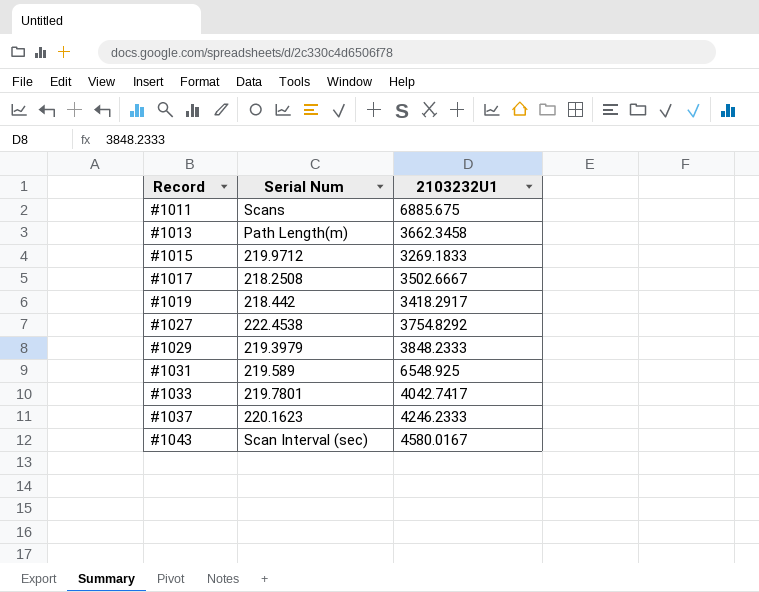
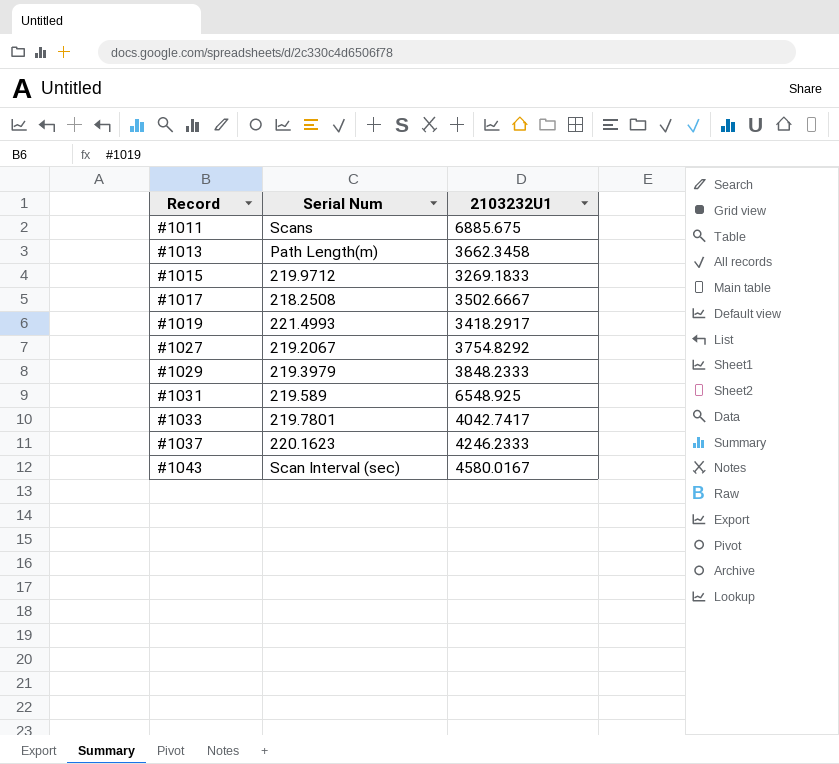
#1019 | Serial Num: 218.442 -> 221.4993
#1027 | Serial Num: 222.4538 -> 219.2067

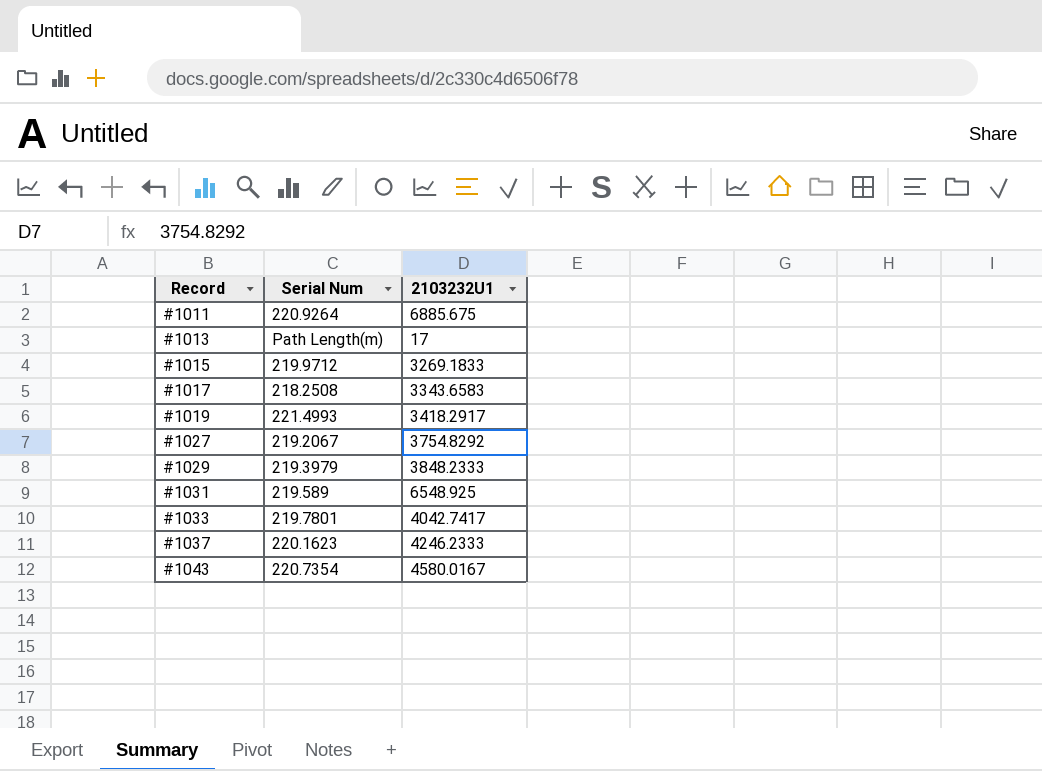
#1011 | Serial Num: Scans -> 220.9264
#1013 | 2103232U1: 3662.3458 -> 17
#1017 | 2103232U1: 3502.6667 -> 3343.6583
#1043 | Serial Num: Scan Interval (sec) -> 220.7354

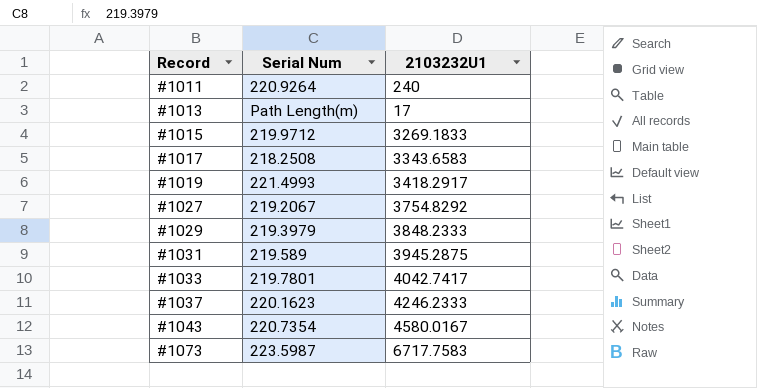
#1011 | 2103232U1: 6885.675 -> 240
#1031 | 2103232U1: 6548.925 -> 3945.2875
row #1073: none -> 223.5987 | 6717.7583

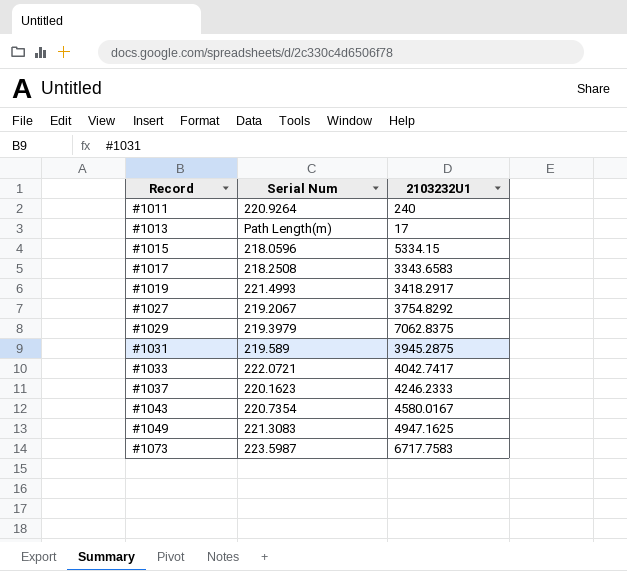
#1015 | Serial Num: 219.9712 -> 218.0596
#1015 | 2103232U1: 3269.1833 -> 5334.15
#1029 | 2103232U1: 3848.2333 -> 7062.8375
#1033 | Serial Num: 219.7801 -> 222.0721
row #1049: none -> 221.3083 | 4947.1625

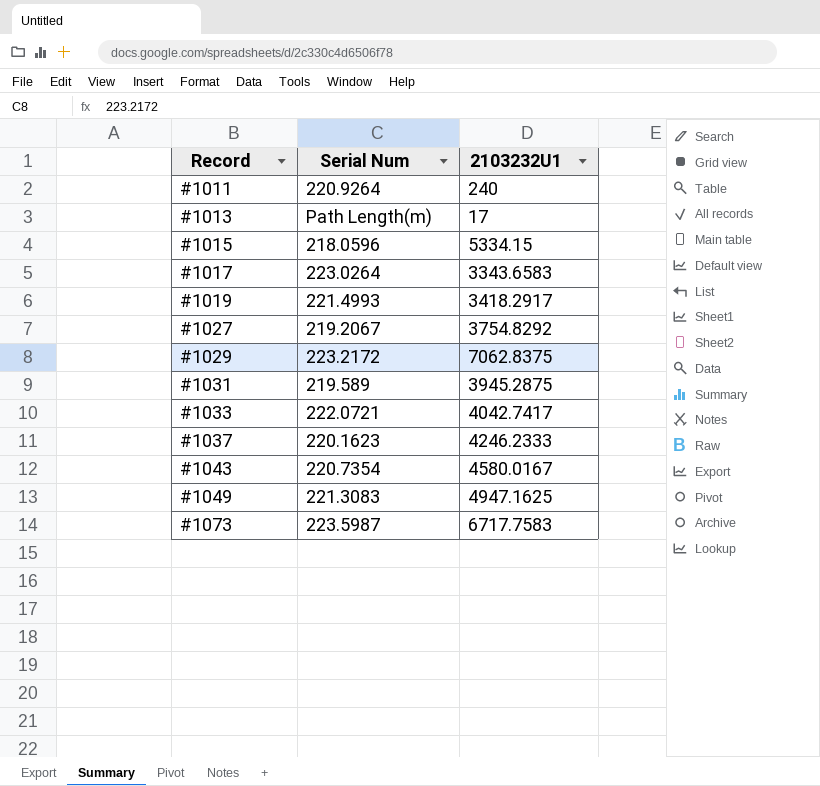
#1017 | Serial Num: 218.2508 -> 223.0264
#1029 | Serial Num: 219.3979 -> 223.2172

